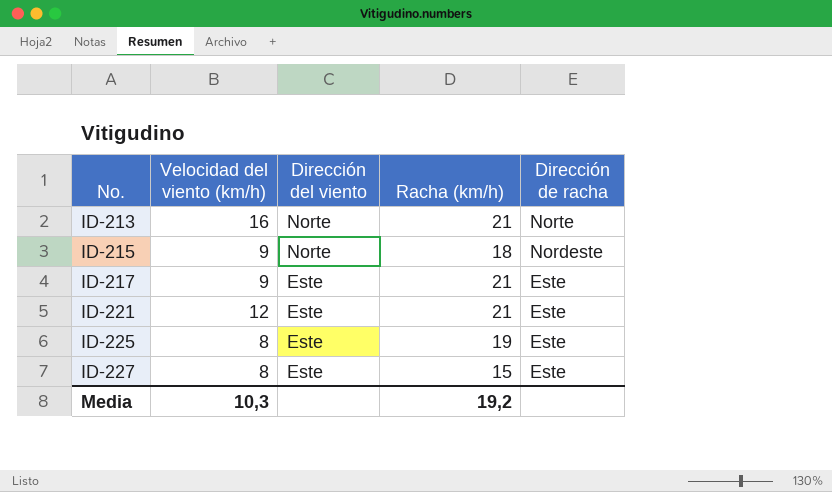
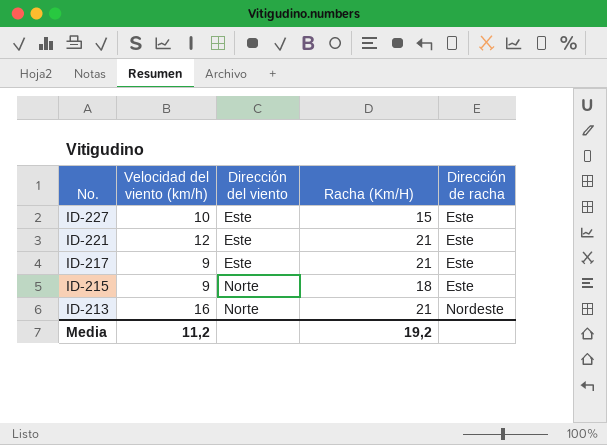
row order: No. ascending -> No. descending
column name: Racha (km/h) -> Racha (Km/H)
row ID-225: 8 | Este | 19 | Este -> none
ID-227 | Velocidad del viento (km/h): 8 -> 10
ID-215 | Dirección de racha: Nordeste -> Este
ID-213 | Dirección de racha: Norte -> Nordeste
Media | Velocidad del viento (km/h): 10,3 -> 11,2

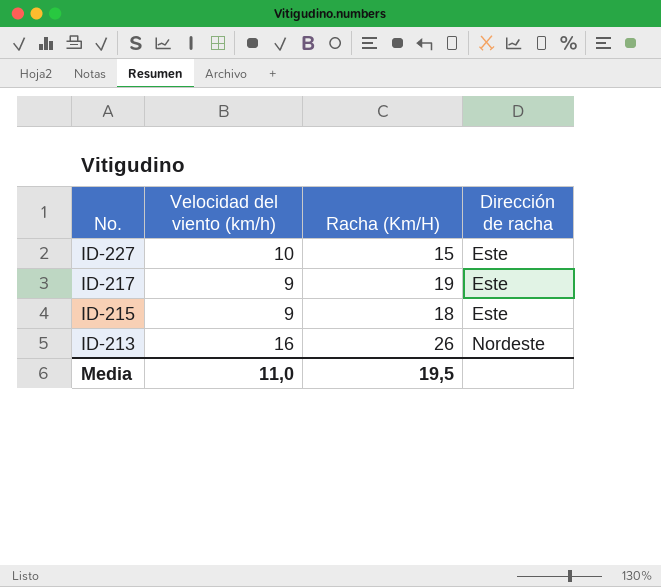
column Dirección del viento | position: 3 -> none
row ID-221: 12 | Este | 21 | Este -> none
ID-217 | Racha (Km/H): 21 -> 19
ID-213 | Racha (Km/H): 21 -> 26
Media | Velocidad del viento (km/h): 11,2 -> 11,0
Media | Racha (Km/H): 19,2 -> 19,5

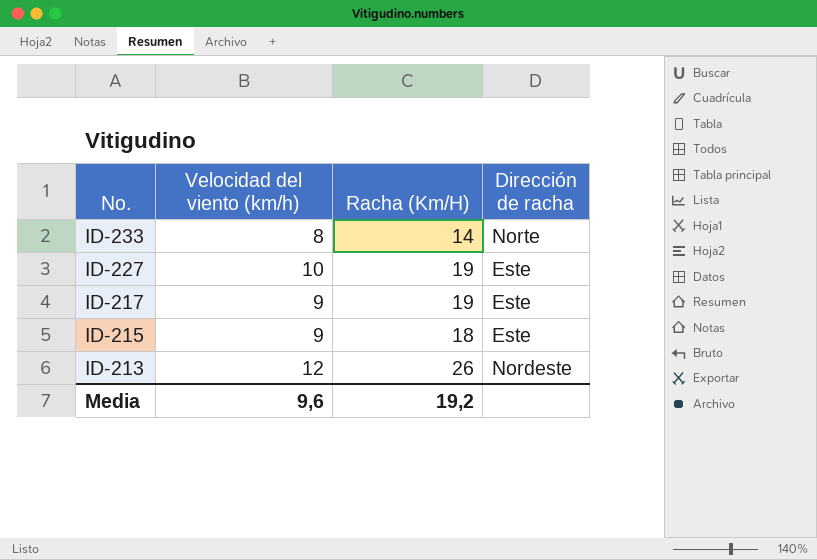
row ID-233: none -> 8 | 14 | Norte
ID-227 | Racha (Km/H): 15 -> 19
ID-213 | Velocidad del viento (km/h): 16 -> 12
Media | Velocidad del viento (km/h): 11,0 -> 9,6
Media | Racha (Km/H): 19,5 -> 19,2

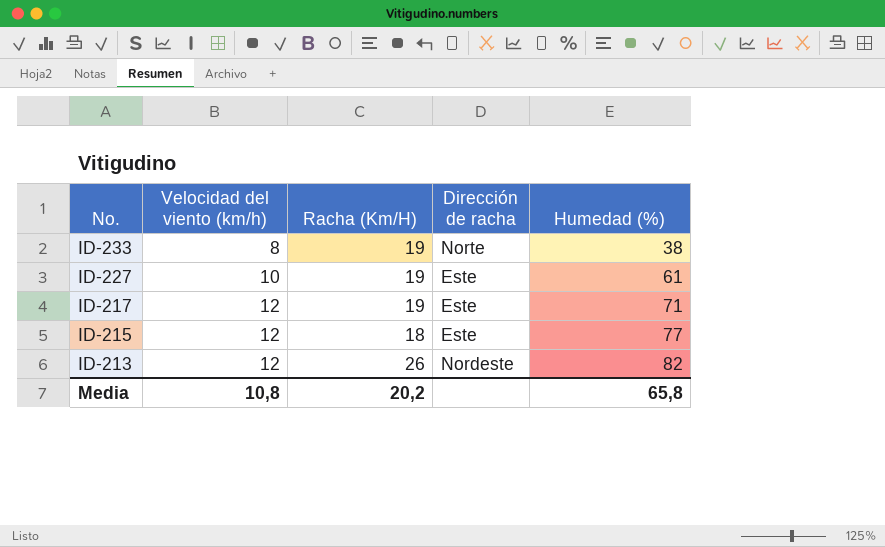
column Humedad (%) | position: none -> 5
ID-233 | Racha (Km/H): 14 -> 19
ID-217 | Velocidad del viento (km/h): 9 -> 12
ID-215 | Velocidad del viento (km/h): 9 -> 12
Media | Velocidad del viento (km/h): 9,6 -> 10,8
Media | Racha (Km/H): 19,2 -> 20,2

